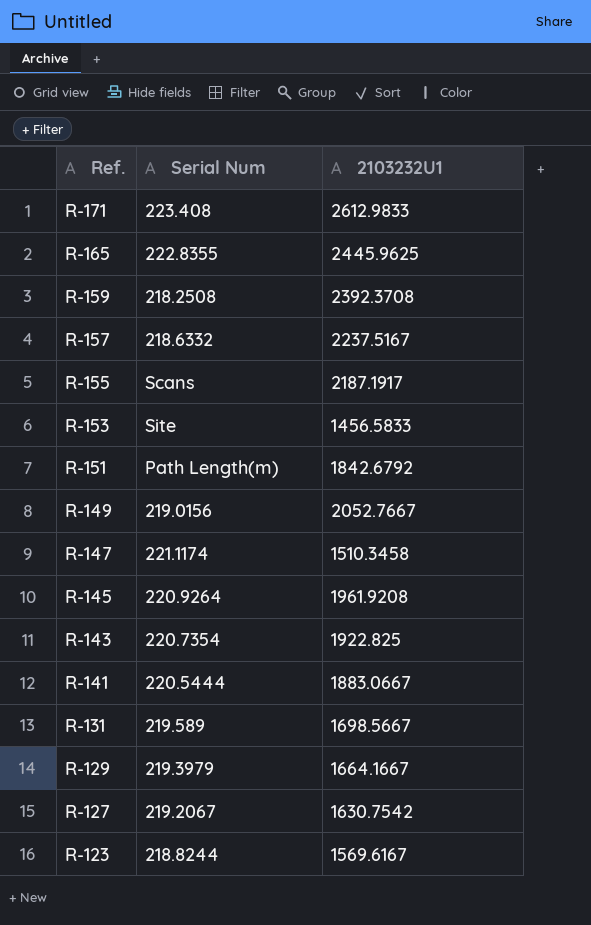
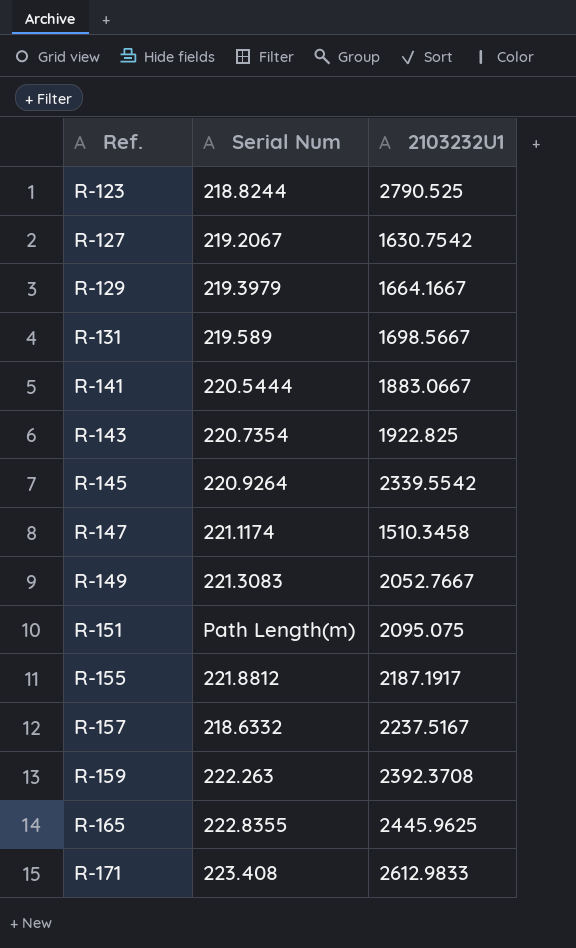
row order: Ref. descending -> Ref. ascending
row R-153: Site | 1456.5833 -> none
R-123 | 2103232U1: 1569.6167 -> 2790.525
R-145 | 2103232U1: 1961.9208 -> 2339.5542
R-149 | Serial Num: 219.0156 -> 221.3083
R-151 | 2103232U1: 1842.6792 -> 2095.075
R-155 | Serial Num: Scans -> 221.8812
R-159 | Serial Num: 218.2508 -> 222.263

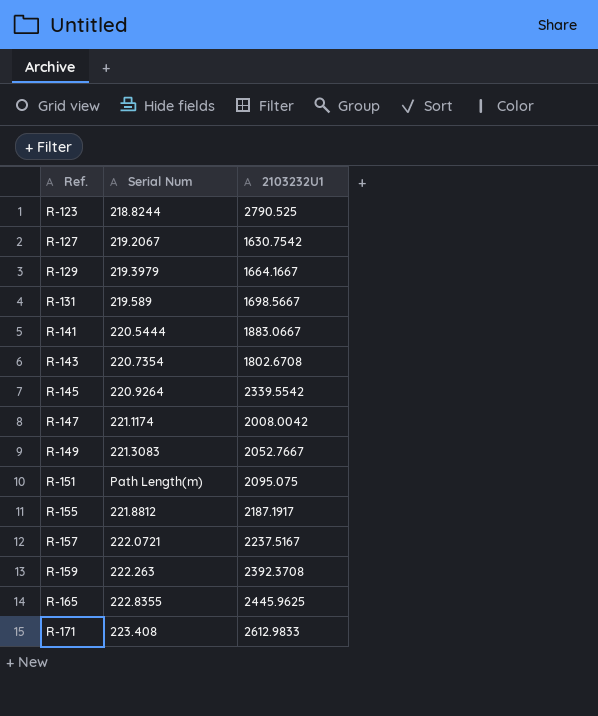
R-143 | 2103232U1: 1922.825 -> 1802.6708
R-147 | 2103232U1: 1510.3458 -> 2008.0042
R-157 | Serial Num: 218.6332 -> 222.0721

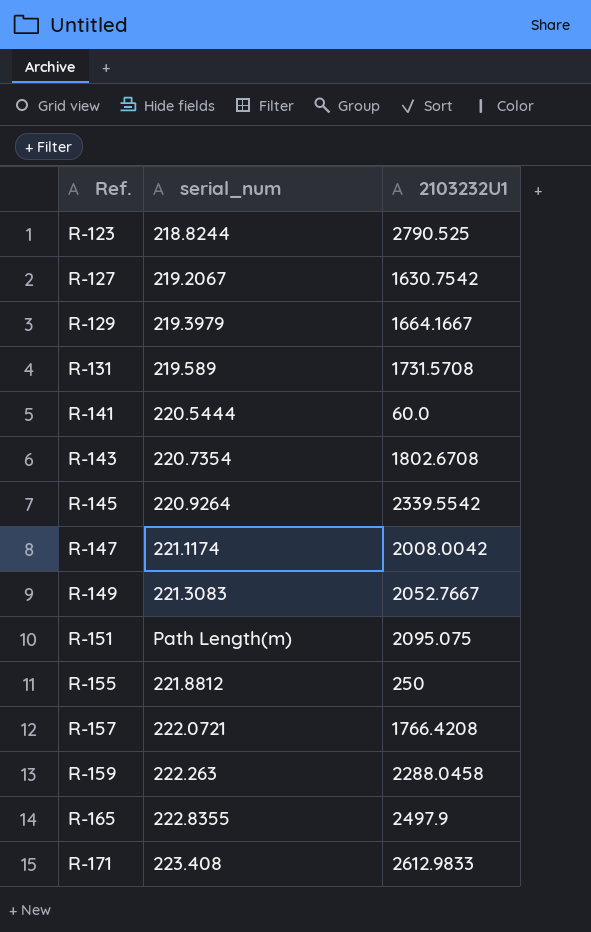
column name: Serial Num -> serial_num
R-131 | 2103232U1: 1698.5667 -> 1731.5708
R-141 | 2103232U1: 1883.0667 -> 60.0
R-155 | 2103232U1: 2187.1917 -> 250
R-157 | 2103232U1: 2237.5167 -> 1766.4208
R-159 | 2103232U1: 2392.3708 -> 2288.0458
R-165 | 2103232U1: 2445.9625 -> 2497.9

